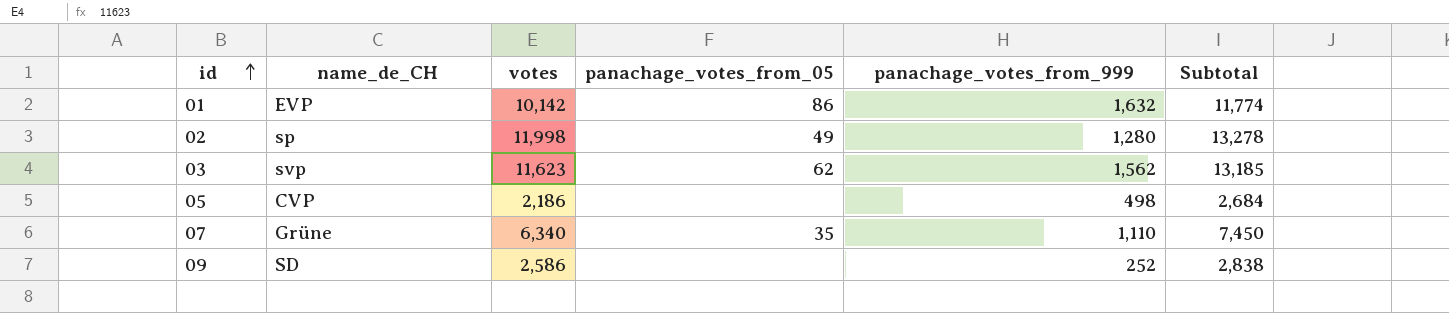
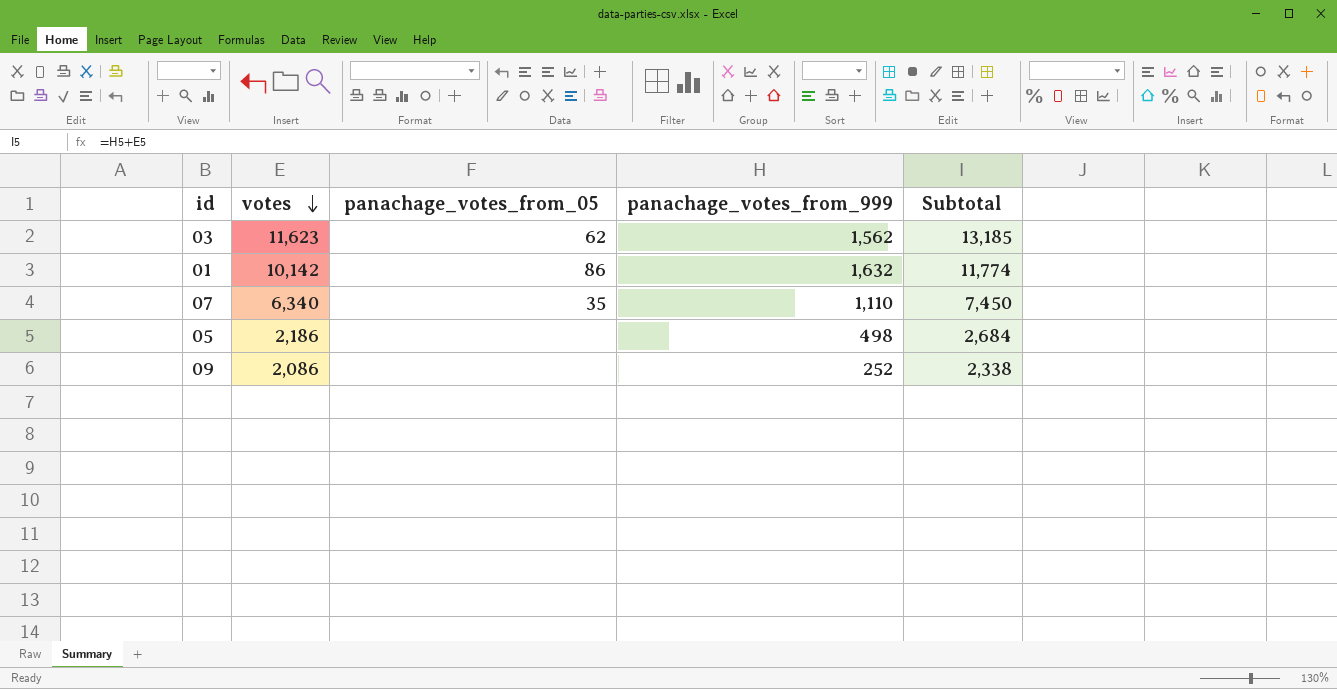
row order: id ascending -> votes descending
column name_de_CH | position: 2 -> none
row 02: sp | 11,998 | 49 | 1,280 | 13,278 -> none
09 | votes: 2,586 -> 2,086
09 | Subtotal: 2,838 -> 2,338

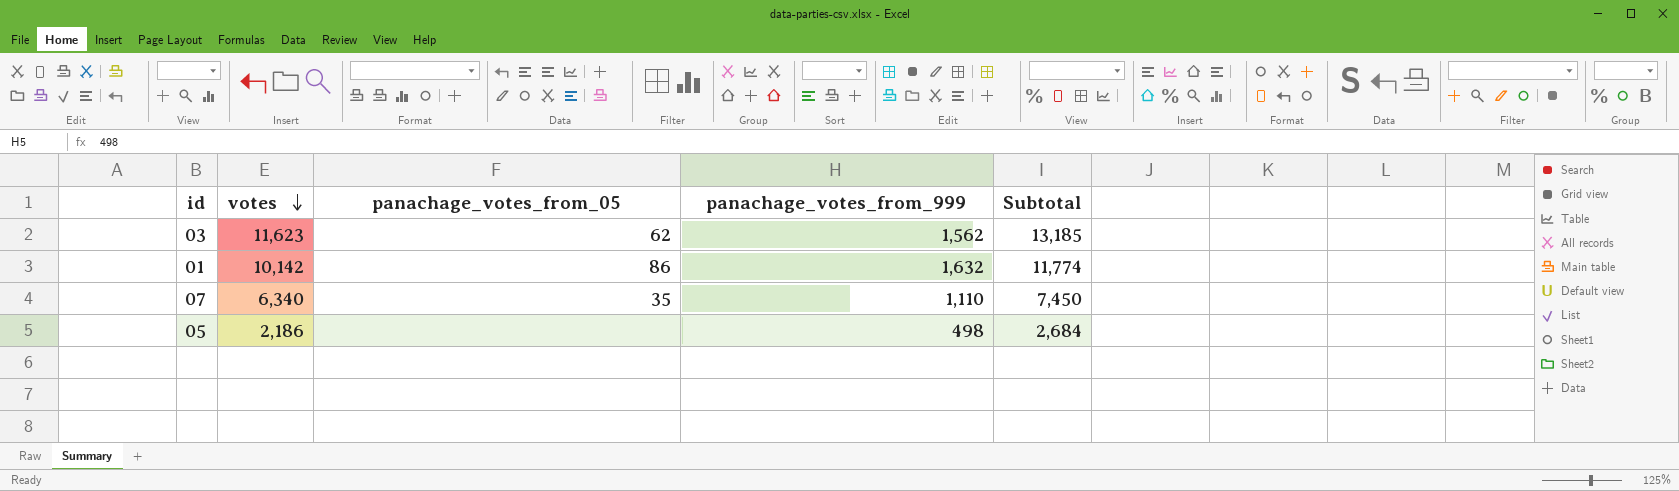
row 09: 2,086 | none | 252 | 2,338 -> none

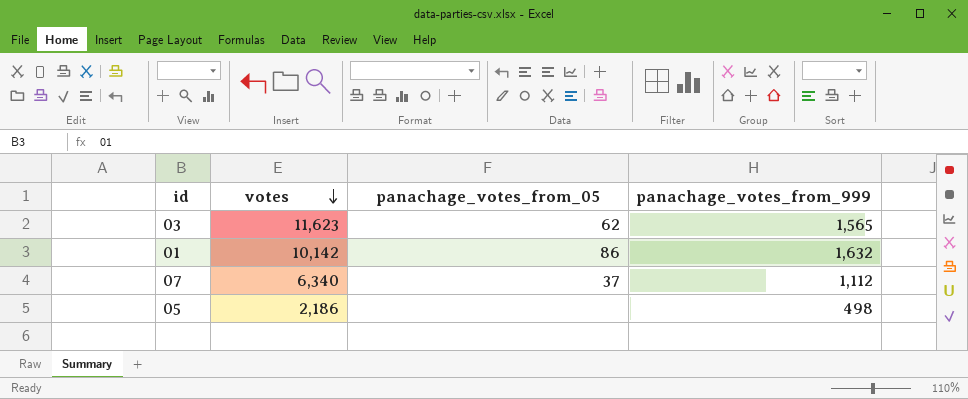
column Subtotal | formula: [votes] + [panachage_votes_from_999] -> none
03 | panachage_votes_from_999: 1,562 -> 1,565
07 | panachage_votes_from_05: 35 -> 37
07 | panachage_votes_from_999: 1,110 -> 1,112

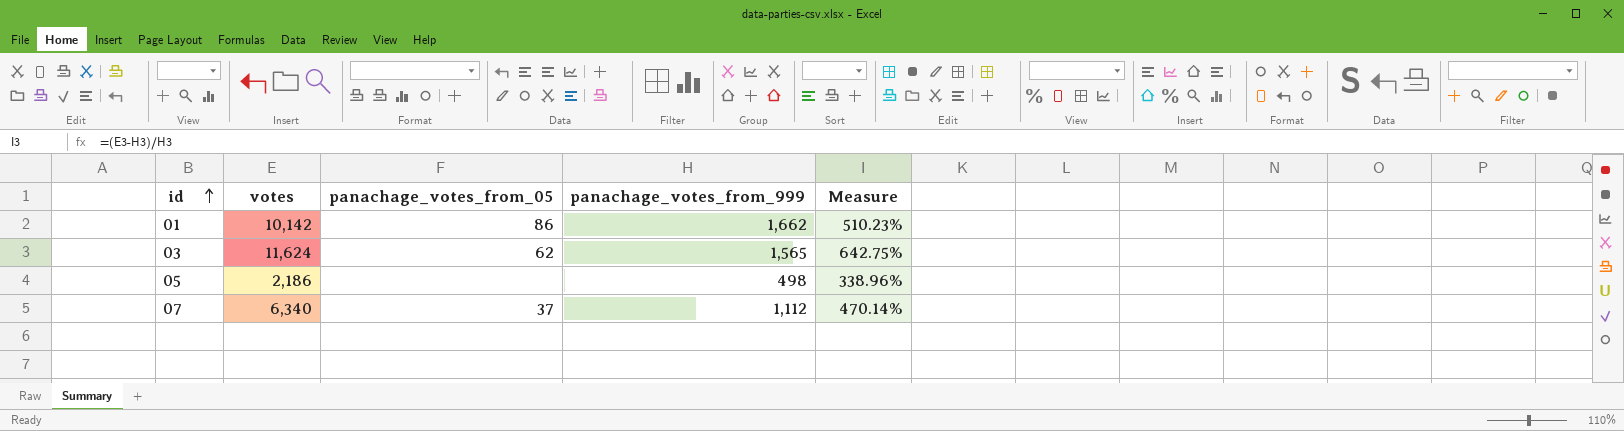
row order: votes descending -> id ascending
column Measure | formula: none -> ([votes] - [panachage_votes_from_999]) / [panachage_votes_from_999]
01 | panachage_votes_from_999: 1,632 -> 1,662
03 | votes: 11,623 -> 11,624

